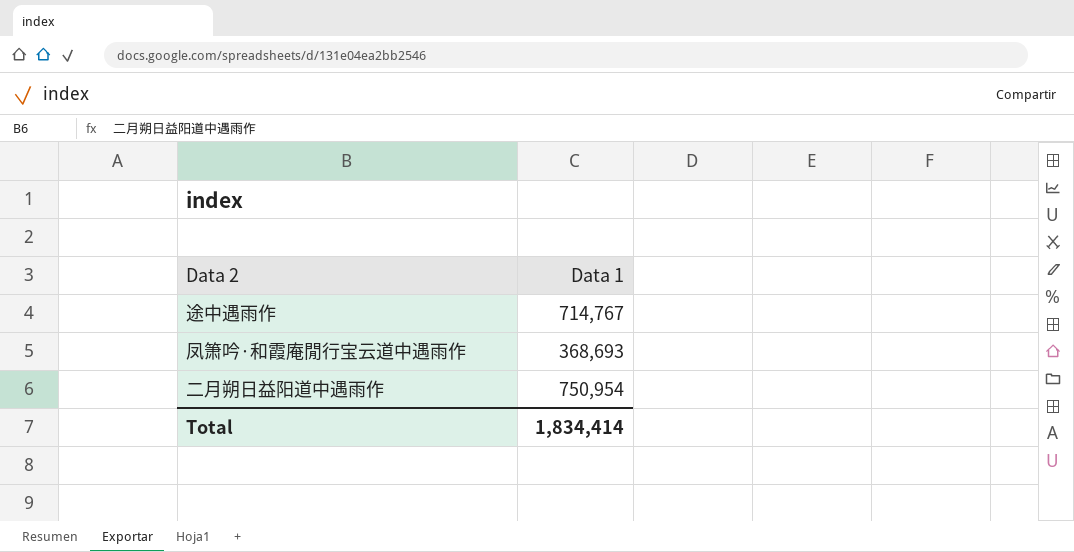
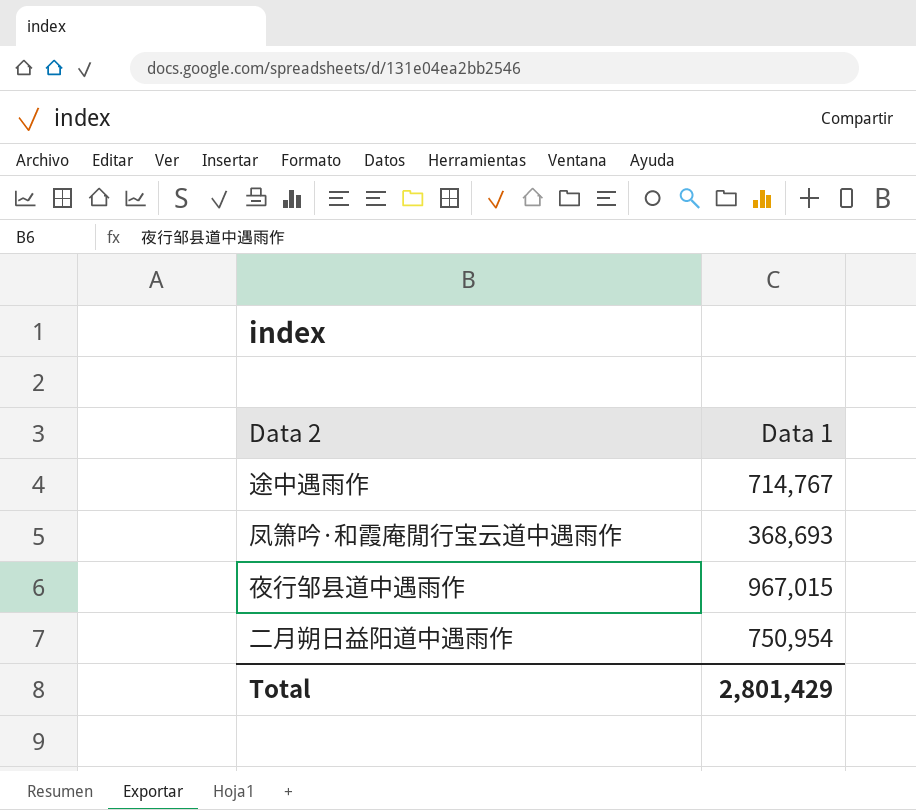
row 夜行邹县道中遇雨作: none -> 967,015
Total | Data 1: 1,834,414 -> 2,801,429

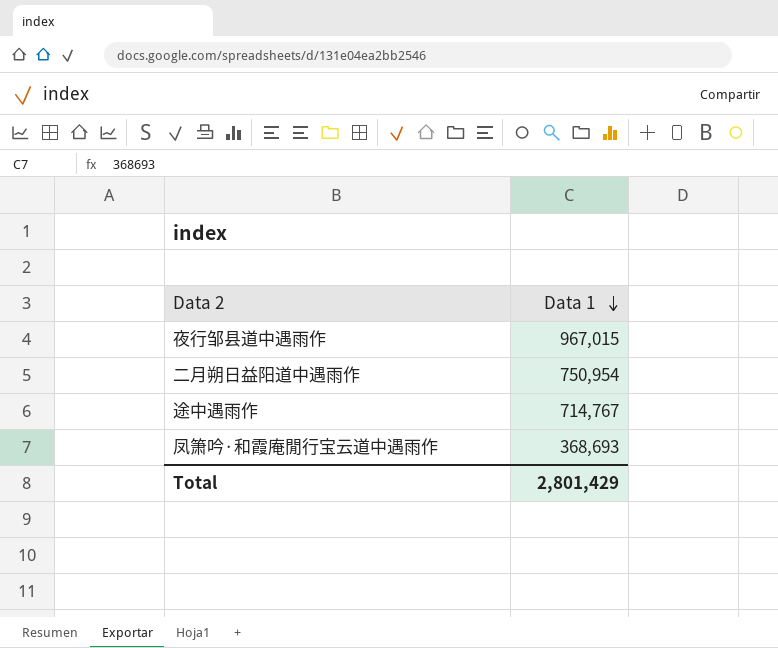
row order: none -> Data 1 descending

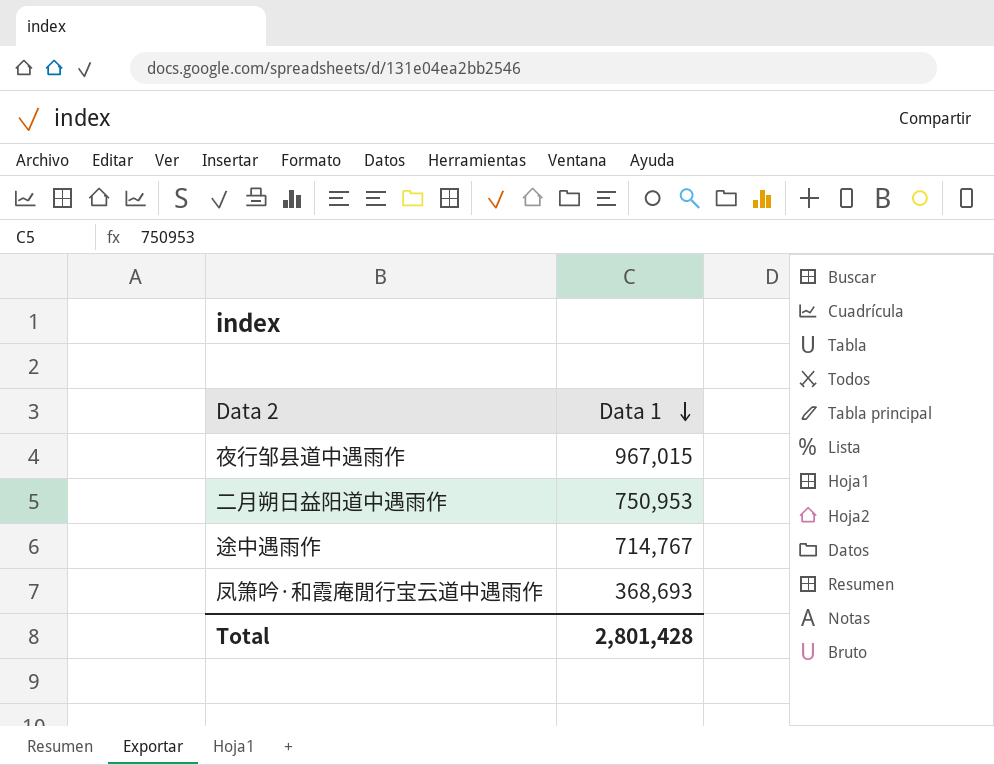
二月朔日益阳道中遇雨作 | Data 1: 750,954 -> 750,953
Total | Data 1: 2,801,429 -> 2,801,428

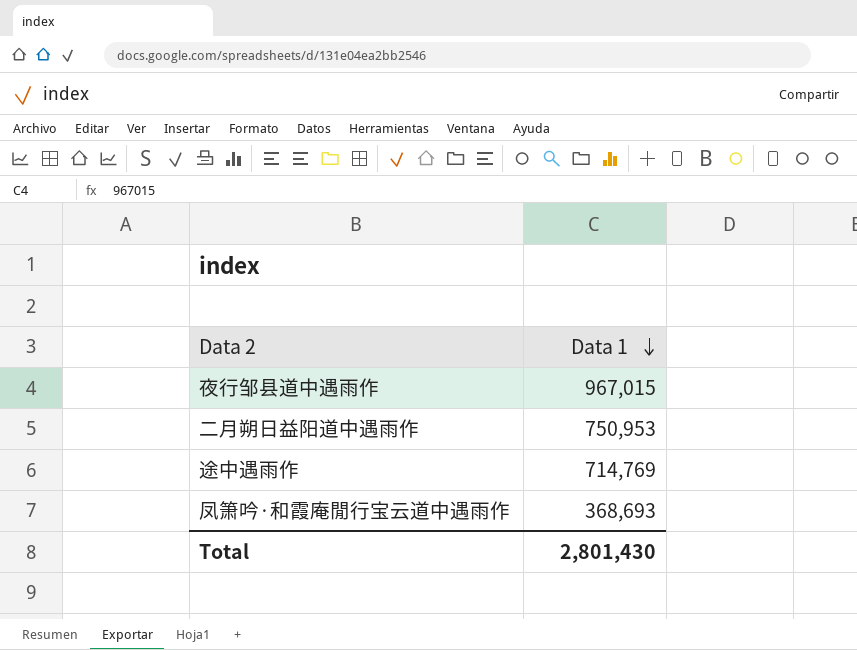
途中遇雨作 | Data 1: 714,767 -> 714,769
Total | Data 1: 2,801,428 -> 2,801,430

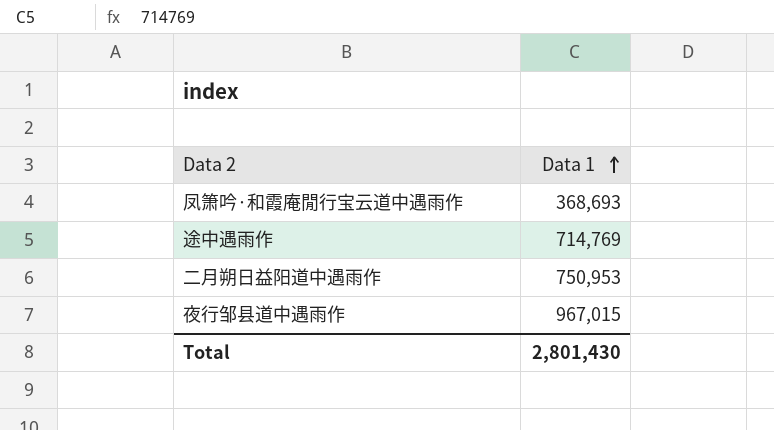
row order: Data 1 descending -> Data 1 ascending

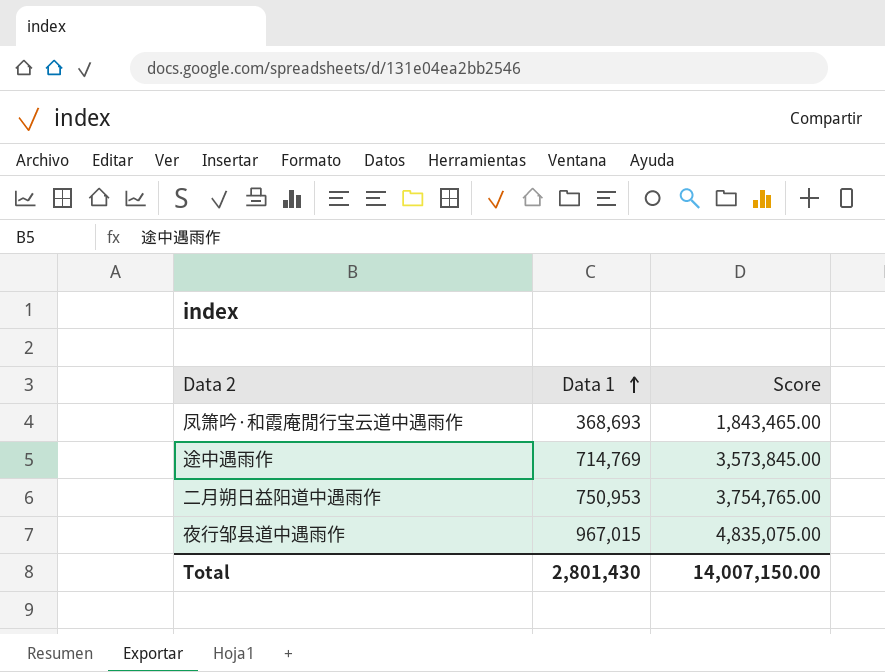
column Score | formula: none -> [Data 1] * 5

